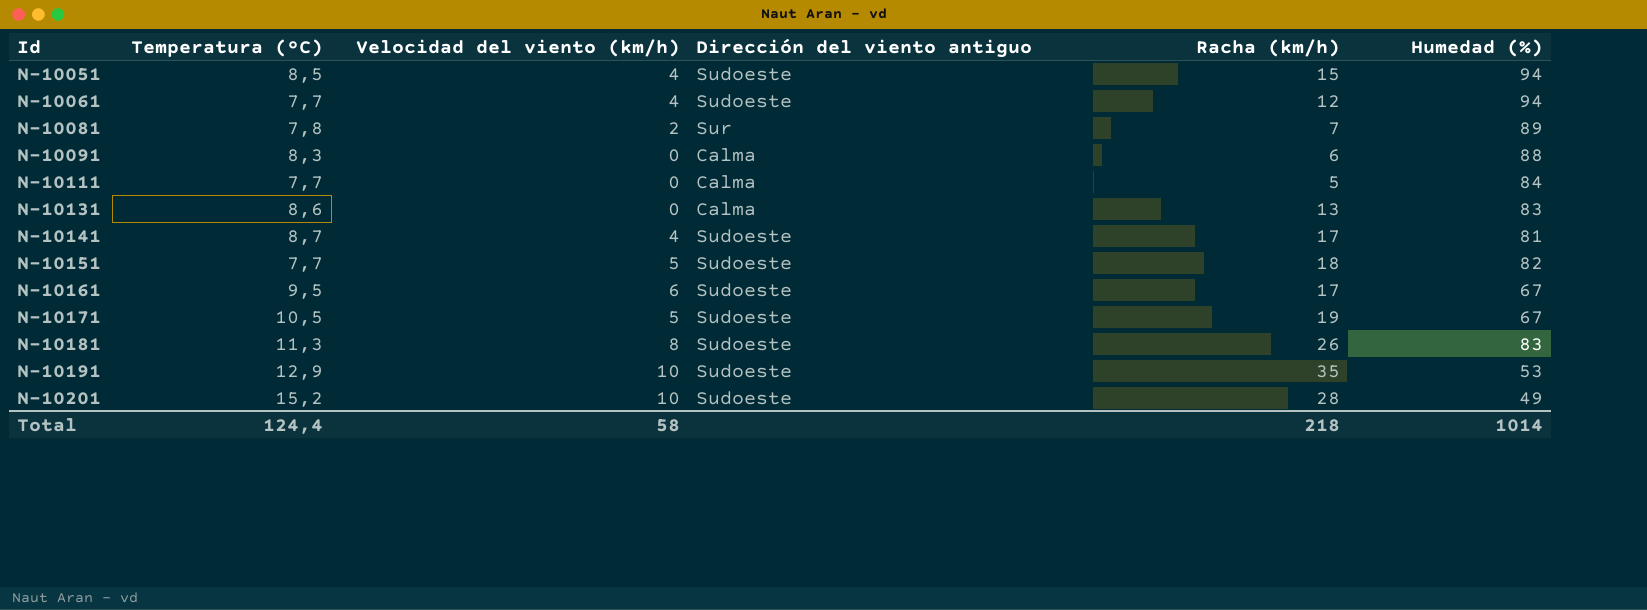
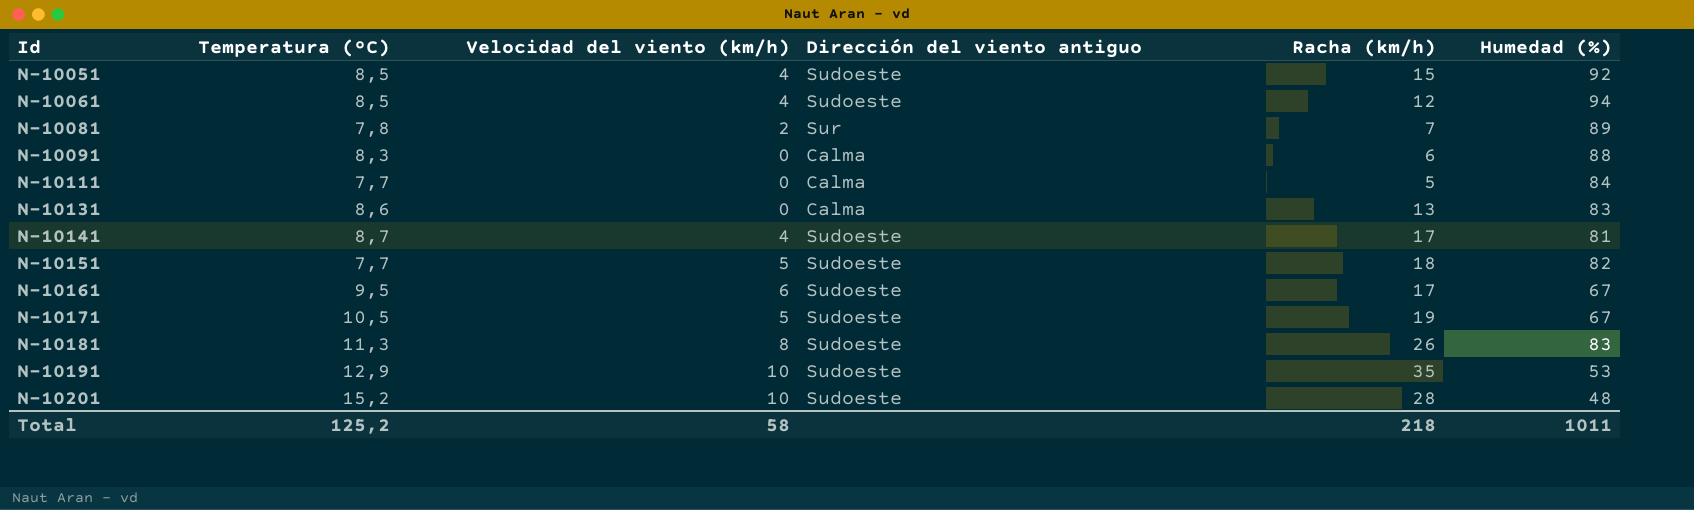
N-10051 | Humedad (%): 94 -> 92
N-10061 | Temperatura (ºC): 7,7 -> 8,5
N-10201 | Humedad (%): 49 -> 48
Total | Temperatura (ºC): 124,4 -> 125,2
Total | Humedad (%): 1014 -> 1011

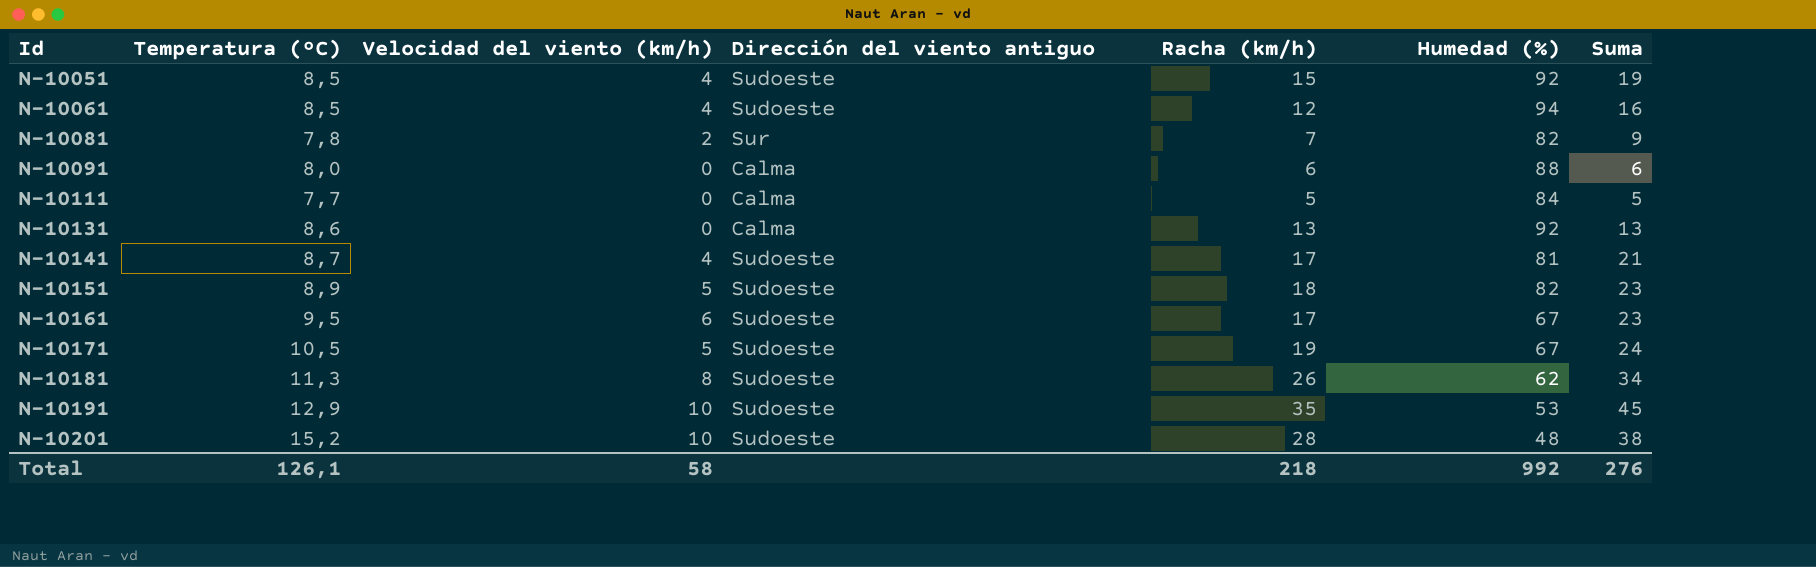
column Suma | formula: none -> [Velocidad del viento (km/h)] + [Racha (km/h)]
N-10081 | Humedad (%): 89 -> 82
N-10091 | Temperatura (ºC): 8,3 -> 8,0
N-10131 | Humedad (%): 83 -> 92
N-10151 | Temperatura (ºC): 7,7 -> 8,9
N-10181 | Humedad (%): 83 -> 62
Total | Temperatura (ºC): 125,2 -> 126,1
Total | Humedad (%): 1011 -> 992

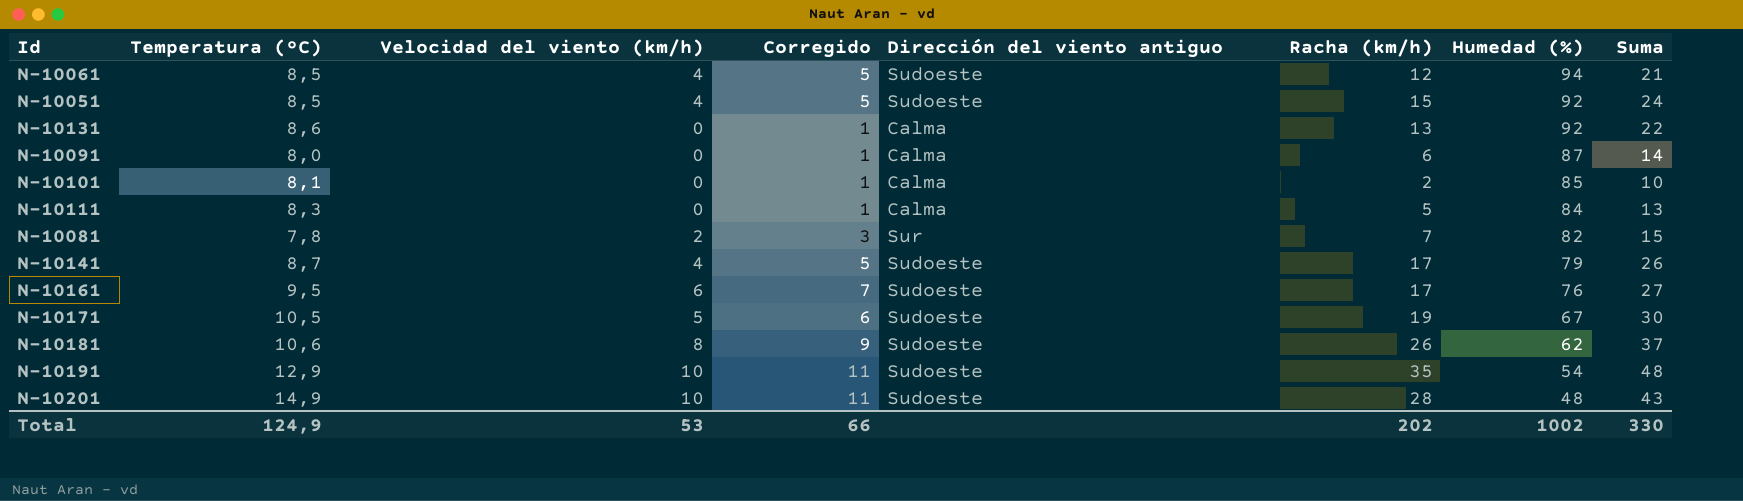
row order: Id ascending -> Humedad (%) descending
column Corregido | formula: none -> [Velocidad del viento (km/h)] + 1
column Suma | formula: [Velocidad del viento (km/h)] + [Racha (km/h)] -> [Temperatura (ºC)] + [Racha (km/h)]
row N-10151: 8,9 | 5 | Sudoeste | 18 | 82 | 23 -> none
N-10091 | Humedad (%): 88 -> 87
row N-10101: none -> 8,1 | 0 | 1 | Calma | 2 | 85 | 10
N-10111 | Temperatura (ºC): 7,7 -> 8,3
N-10141 | Humedad (%): 81 -> 79
N-10161 | Humedad (%): 67 -> 76
N-10181 | Temperatura (ºC): 11,3 -> 10,6
N-10191 | Humedad (%): 53 -> 54
N-10201 | Temperatura (ºC): 15,2 -> 14,9
Total | Temperatura (ºC): 126,1 -> 124,9
Total | Velocidad del viento (km/h): 58 -> 53
Total | Racha (km/h): 218 -> 202
Total | Humedad (%): 992 -> 1002
Total | Suma: 276 -> 330

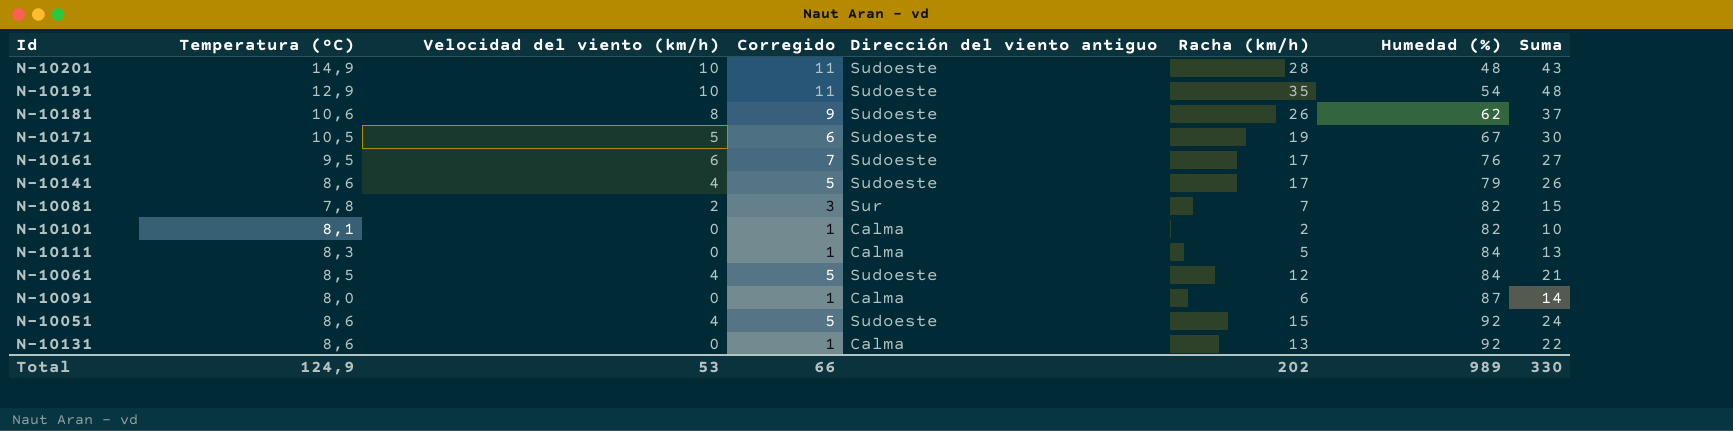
row order: Humedad (%) descending -> Humedad (%) ascending
N-10141 | Temperatura (ºC): 8,7 -> 8,6
N-10101 | Humedad (%): 85 -> 82
N-10061 | Humedad (%): 94 -> 84
N-10051 | Temperatura (ºC): 8,5 -> 8,6
Total | Humedad (%): 1002 -> 989

